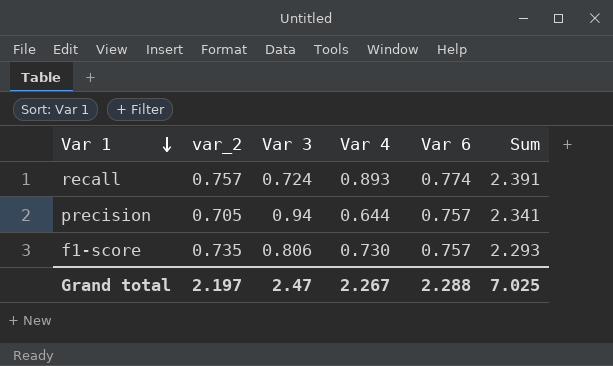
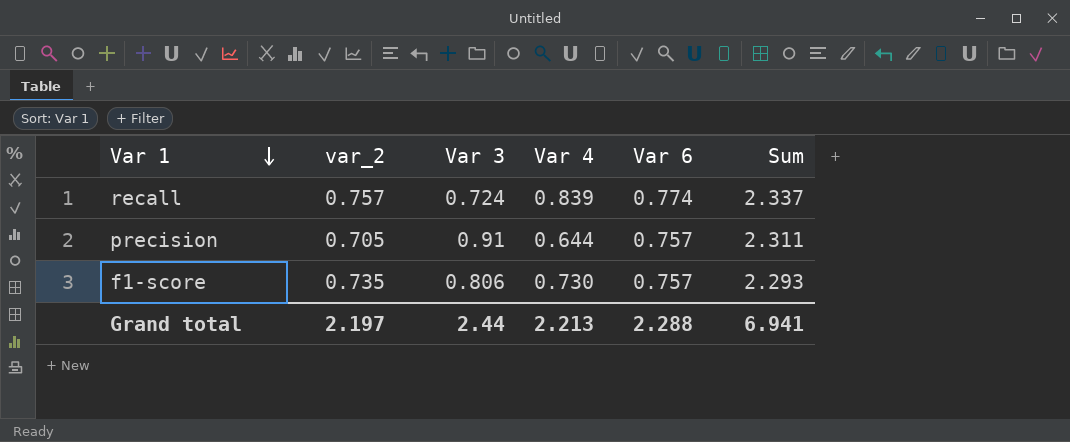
recall | Var 4: 0.893 -> 0.839
recall | Sum: 2.391 -> 2.337
precision | Var 3: 0.94 -> 0.91
precision | Sum: 2.341 -> 2.311
Grand total | Var 3: 2.47 -> 2.44
Grand total | Var 4: 2.267 -> 2.213
Grand total | Sum: 7.025 -> 6.941

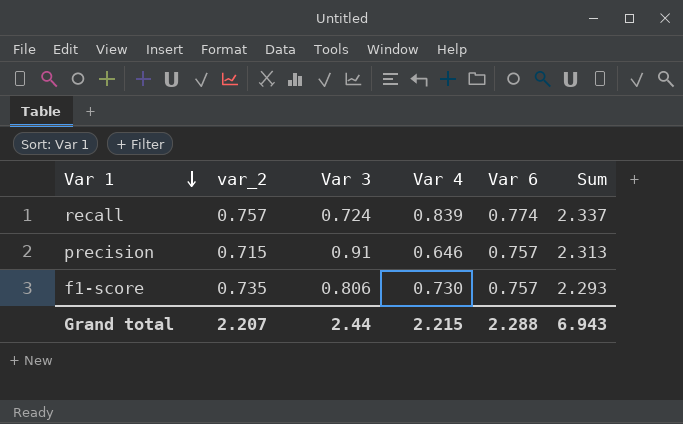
precision | var_2: 0.705 -> 0.715
precision | Var 4: 0.644 -> 0.646
precision | Sum: 2.311 -> 2.313
Grand total | var_2: 2.197 -> 2.207
Grand total | Var 4: 2.213 -> 2.215
Grand total | Sum: 6.941 -> 6.943

